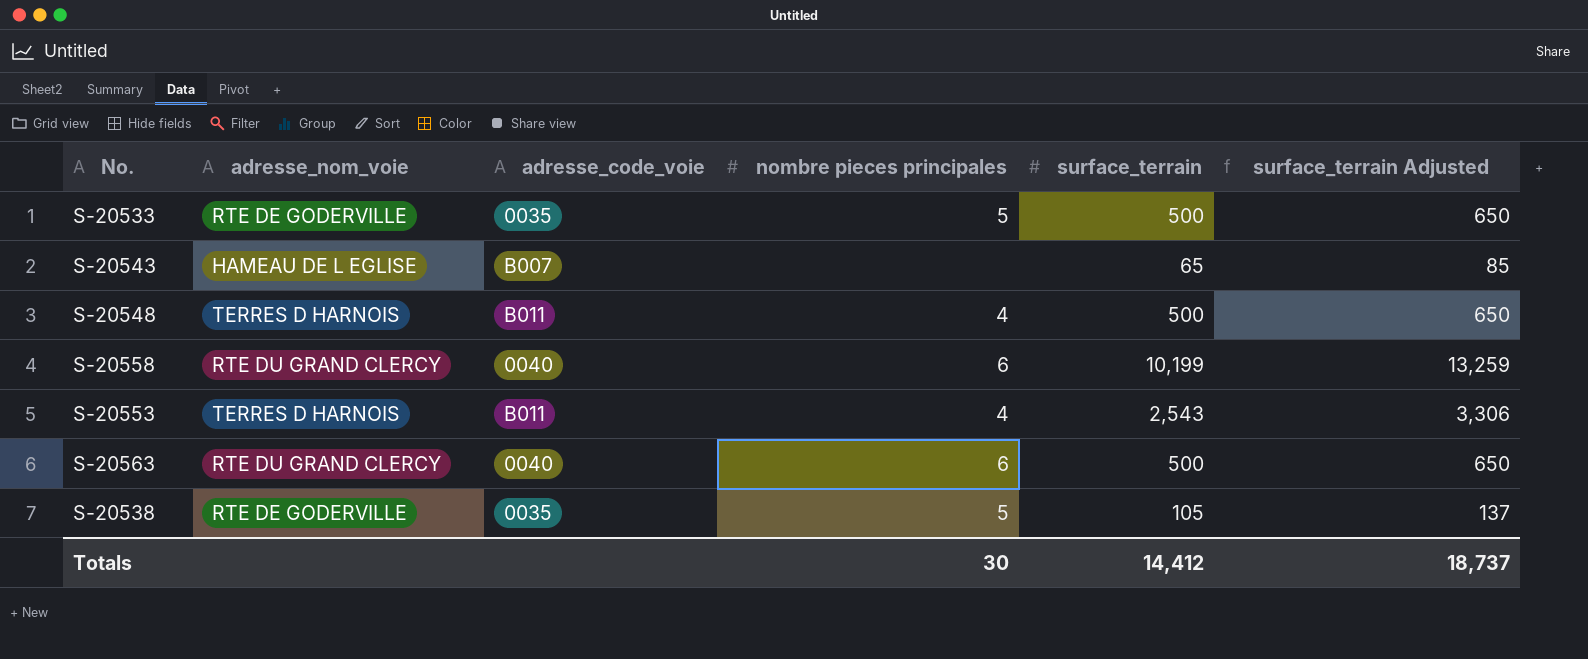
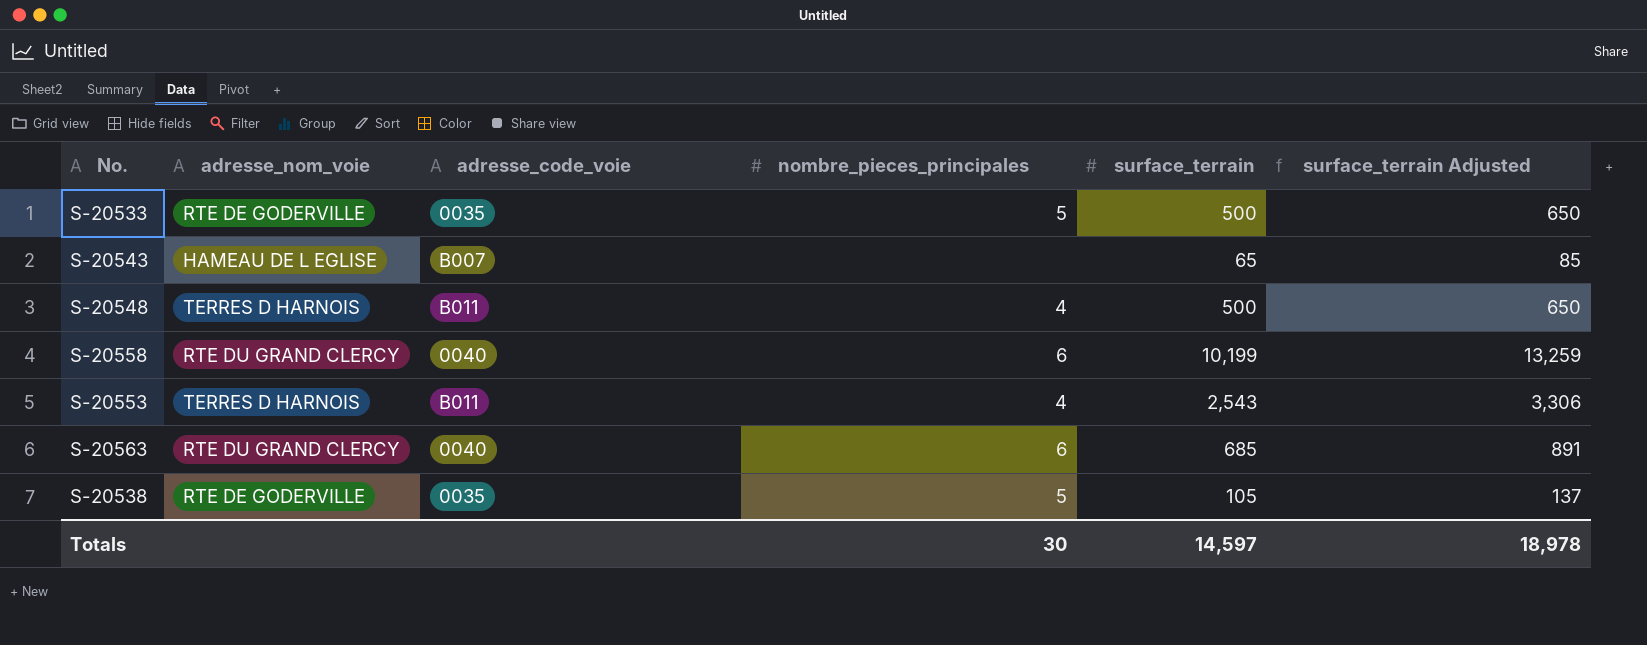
column name: nombre pieces principales -> nombre_pieces_principales
S-20563 | surface_terrain: 500 -> 685
S-20563 | surface_terrain Adjusted: 650 -> 891
Totals | surface_terrain: 14,412 -> 14,597
Totals | surface_terrain Adjusted: 18,737 -> 18,978

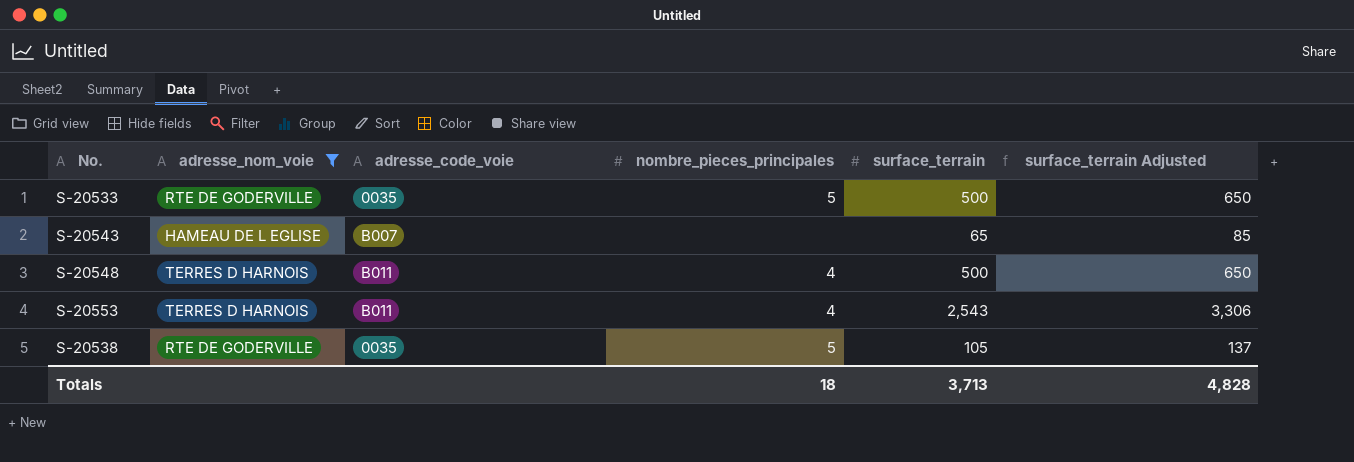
filter: none -> adresse_nom_voie != RTE DU GRAND CLERCY
Totals | nombre_pieces_principales: 30 -> 18
Totals | surface_terrain: 14,597 -> 3,713
Totals | surface_terrain Adjusted: 18,978 -> 4,828

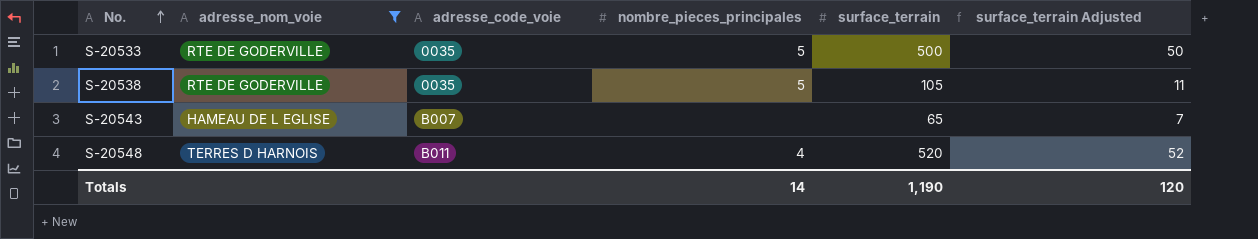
row order: none -> No. ascending
column surface_terrain Adjusted | formula: [surface_terrain] * 1.3 -> [surface_terrain] * 0.1
row S-20553: TERRES D HARNOIS | B011 | 4 | 2,543 | 3,306 -> none
S-20548 | surface_terrain: 500 -> 520
Totals | nombre_pieces_principales: 18 -> 14
Totals | surface_terrain: 3,713 -> 1,190
Totals | surface_terrain Adjusted: 4,828 -> 120

